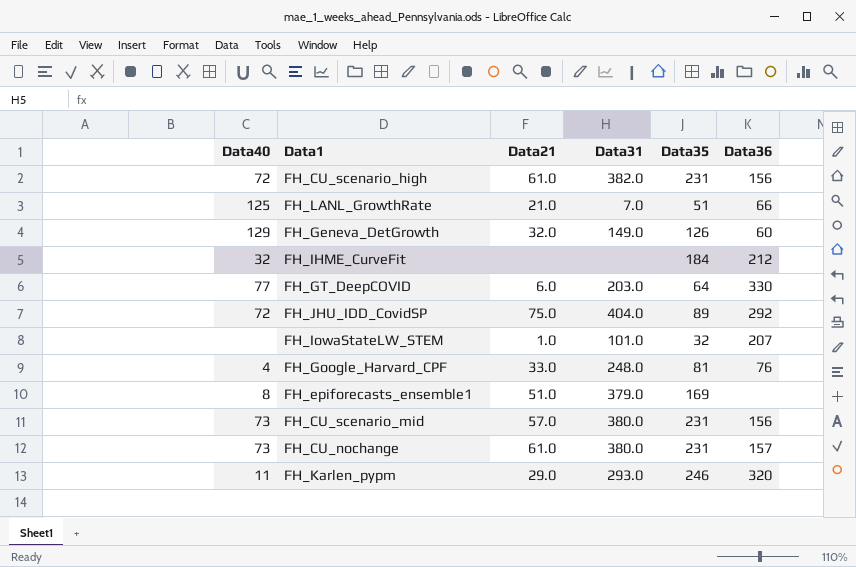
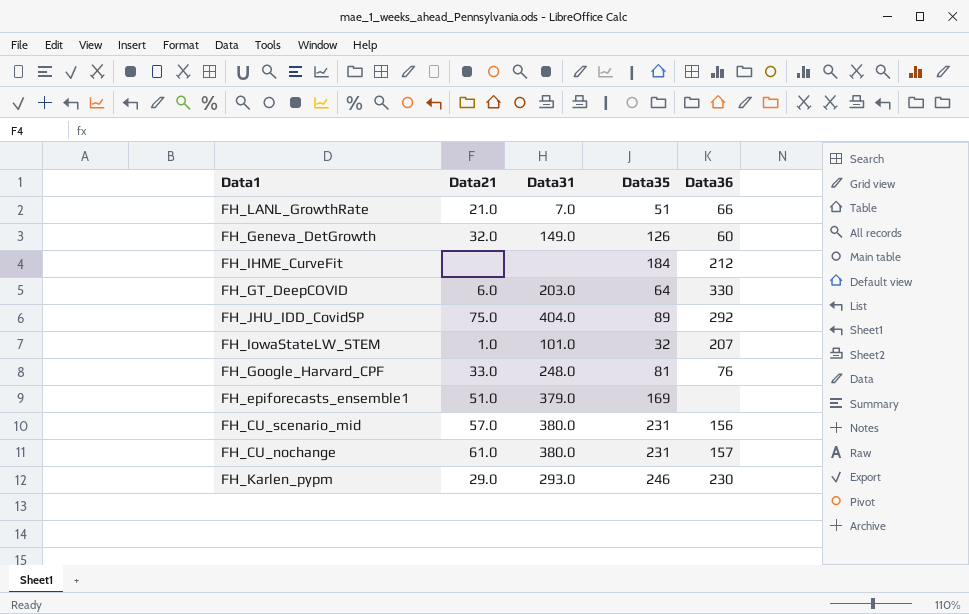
column Data40 | position: 1 -> none
row FH_CU_scenario_high: 72 | 61.0 | 382.0 | 231 | 156 -> none
FH_Karlen_pypm | Data36: 320 -> 230

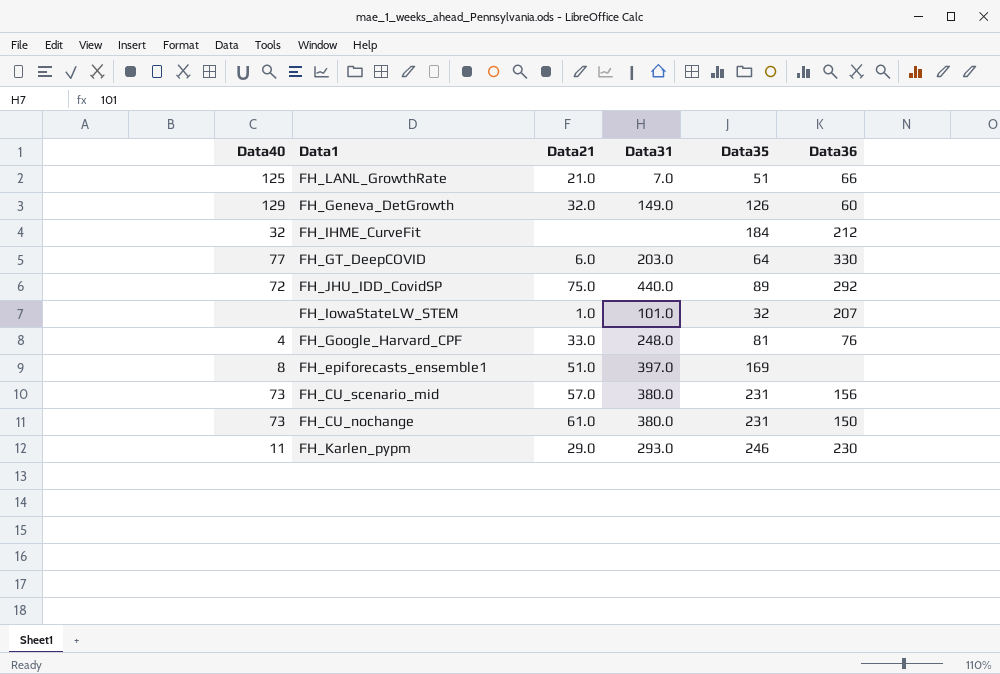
column Data40 | position: none -> 1
FH_JHU_IDD_CovidSP | Data31: 404.0 -> 440.0
FH_epiforecasts_ensemble1 | Data31: 379.0 -> 397.0
FH_CU_nochange | Data36: 157 -> 150

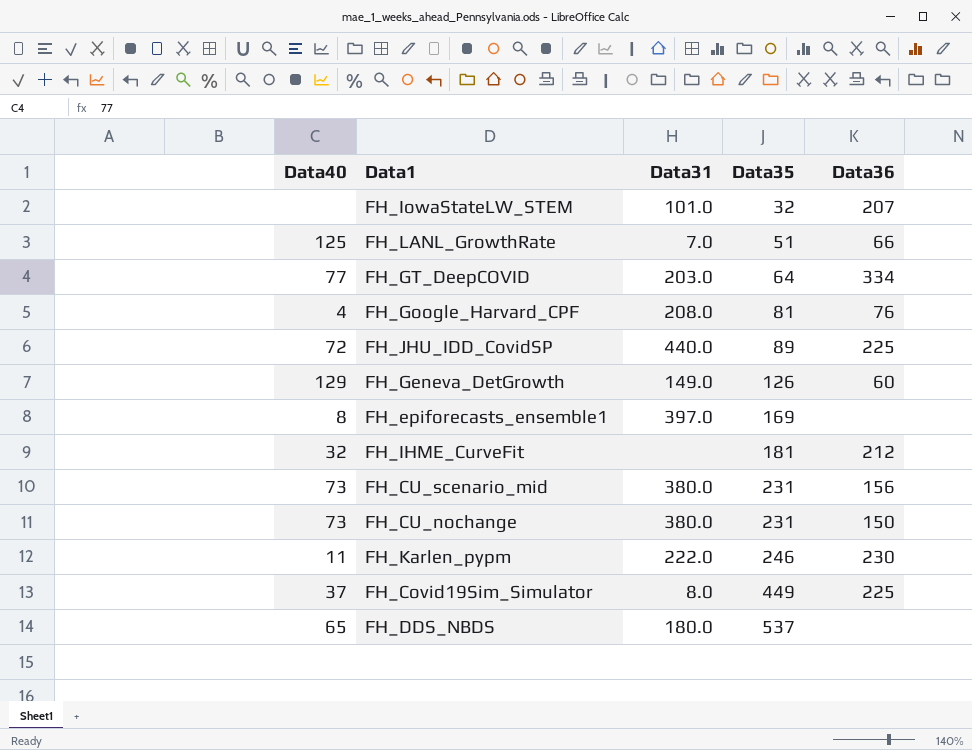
row order: none -> Data35 ascending
column Data21 | position: 3 -> none
FH_GT_DeepCOVID | Data36: 330 -> 334
FH_Google_Harvard_CPF | Data31: 248.0 -> 208.0
FH_JHU_IDD_CovidSP | Data36: 292 -> 225
FH_IHME_CurveFit | Data35: 184 -> 181
FH_Karlen_pypm | Data31: 293.0 -> 222.0
row FH_Covid19Sim_Simulator: none -> 37 | 8.0 | 449 | 225
row FH_DDS_NBDS: none -> 65 | 180.0 | 537 | none

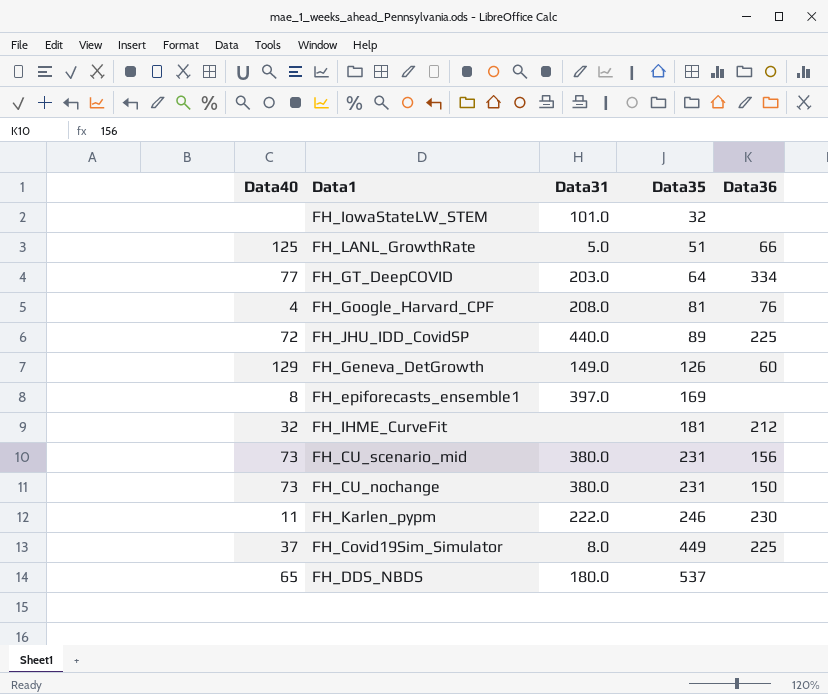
FH_IowaStateLW_STEM | Data36: 207 -> none
FH_LANL_GrowthRate | Data31: 7.0 -> 5.0

